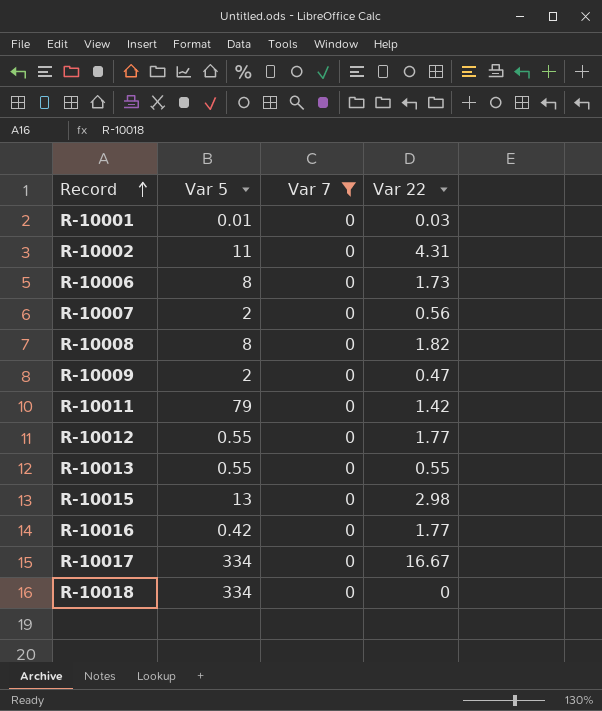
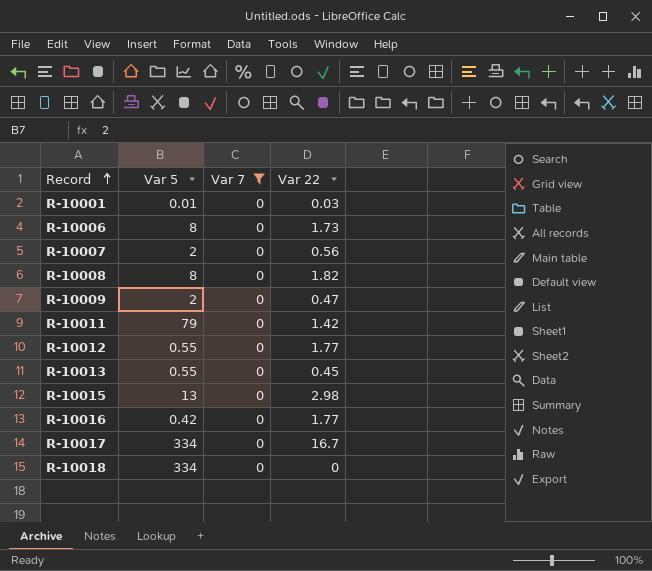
row R-10002: 11 | 0 | 4.31 -> none
R-10013 | Var 22: 0.55 -> 0.45
R-10017 | Var 22: 16.67 -> 16.7

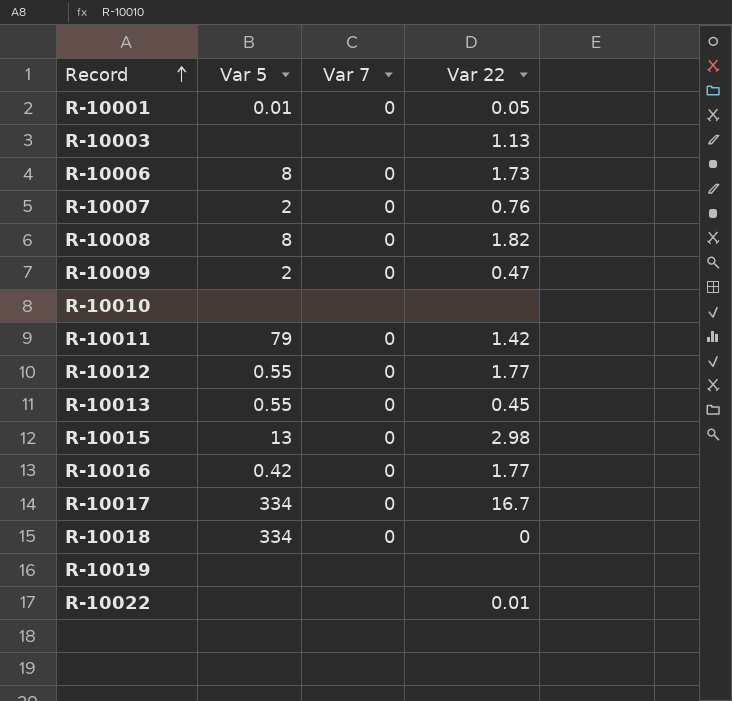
filter: Var 7 = 0 -> none
R-10001 | Var 22: 0.03 -> 0.05
R-10007 | Var 22: 0.56 -> 0.76

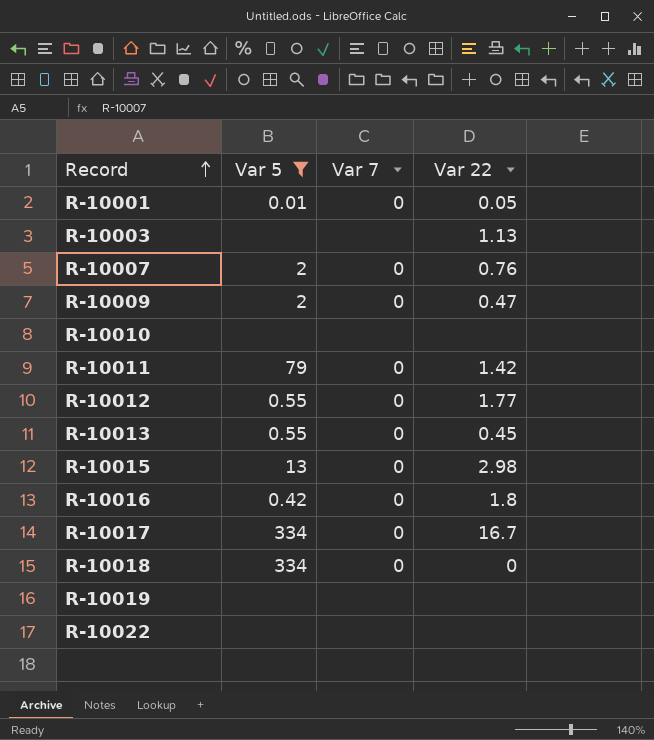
filter: none -> Var 5 != 8
R-10016 | Var 22: 1.77 -> 1.8
R-10022 | Var 22: 0.01 -> none

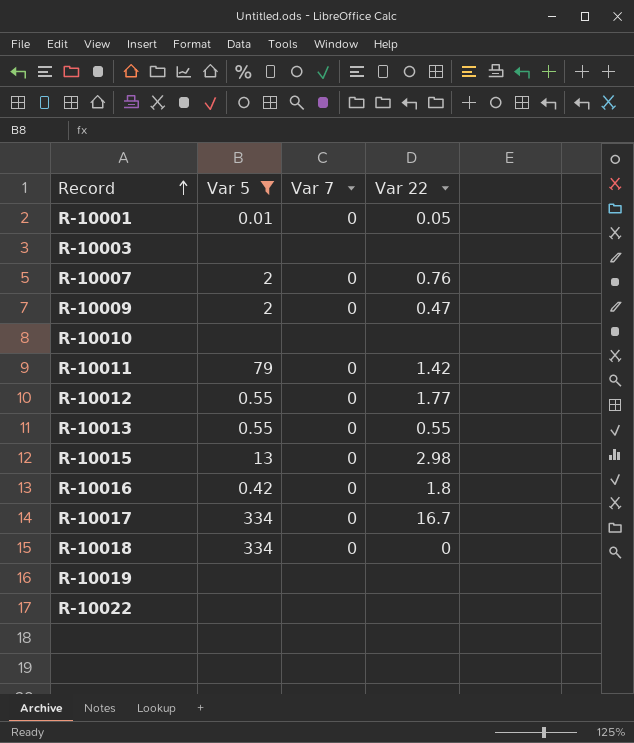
R-10003 | Var 22: 1.13 -> none
R-10013 | Var 22: 0.45 -> 0.55

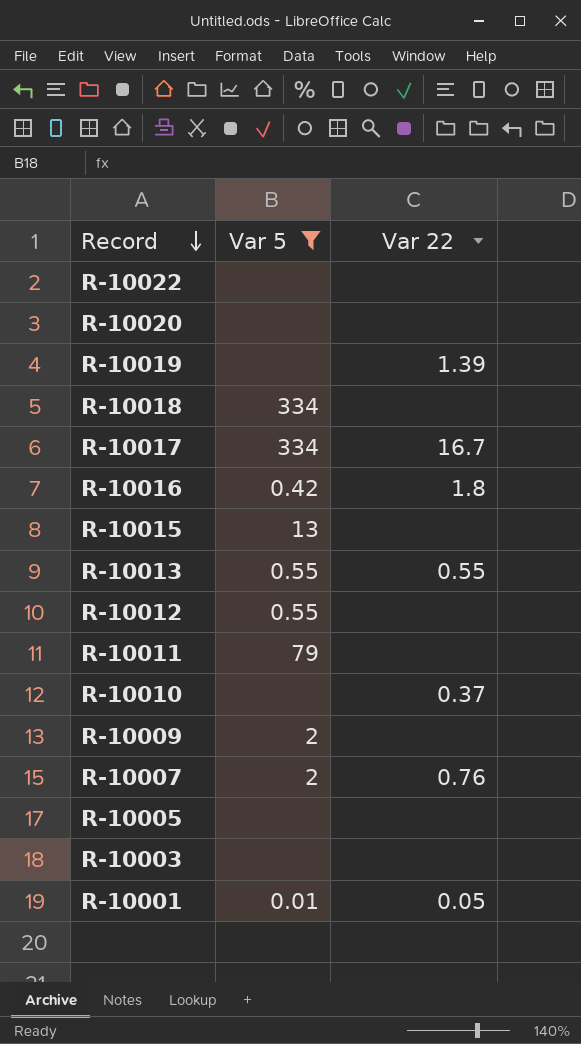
row order: Record ascending -> Record descending
column Var 7 | position: 3 -> none
row R-10020: none -> none | none
R-10019 | Var 22: none -> 1.39
R-10018 | Var 22: 0 -> none
R-10015 | Var 22: 2.98 -> none
R-10012 | Var 22: 1.77 -> none
R-10011 | Var 22: 1.42 -> none
R-10010 | Var 22: none -> 0.37
R-10009 | Var 22: 0.47 -> none
row R-10005: none -> none | none

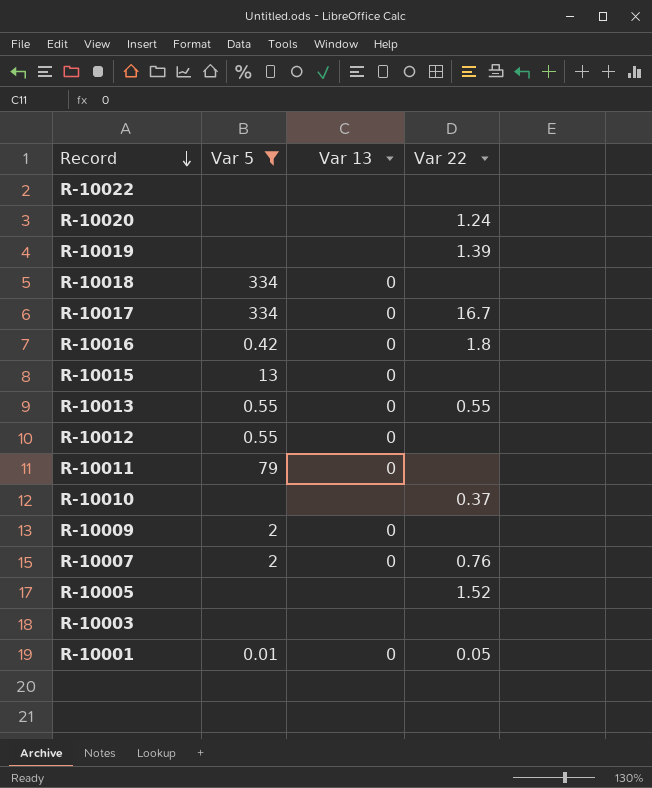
column Var 13 | position: none -> 3
R-10020 | Var 22: none -> 1.24
R-10005 | Var 22: none -> 1.52

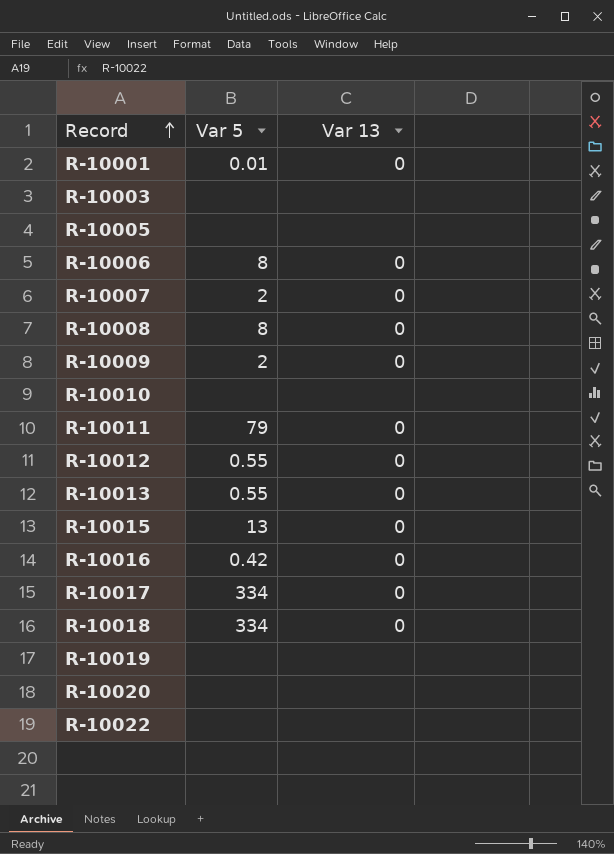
filter: Var 5 != 8 -> none
row order: Record descending -> Record ascending
column Var 22 | position: 4 -> none

